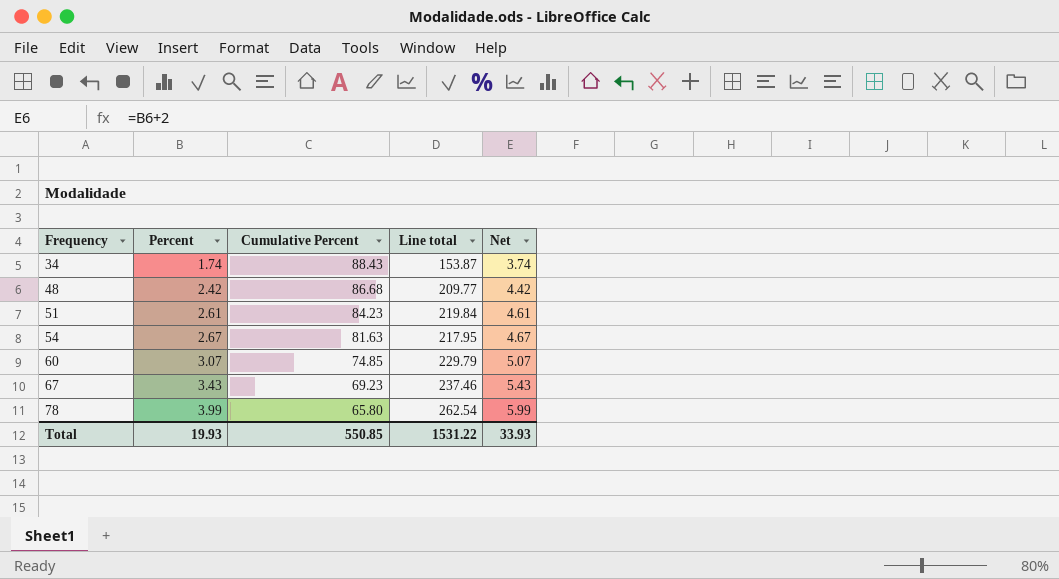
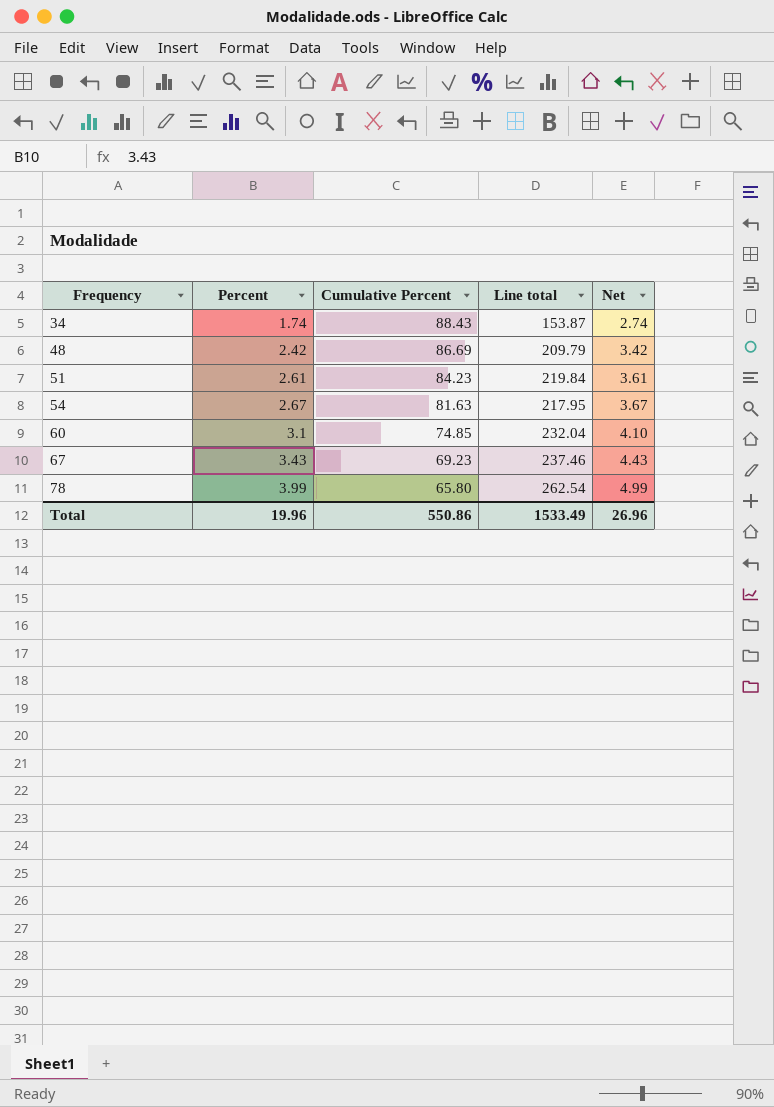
column Net | formula: [Percent] + 2 -> [Percent] + 1
48 | Cumulative Percent: 86.68 -> 86.69
48 | Line total: 209.77 -> 209.79
60 | Percent: 3.07 -> 3.1
60 | Line total: 229.79 -> 232.04
Total | Percent: 19.93 -> 19.96
Total | Cumulative Percent: 550.85 -> 550.86
Total | Line total: 1531.22 -> 1533.49
Total | Net: 33.93 -> 26.96

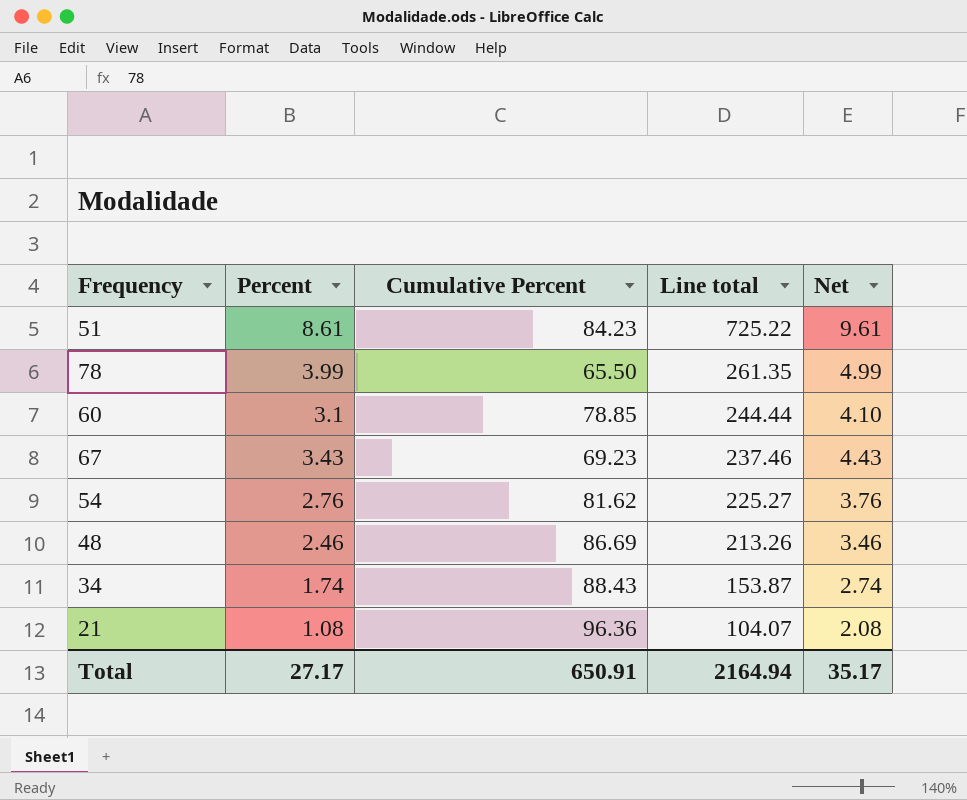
row order: Frequency ascending -> Line total descending
51 | Percent: 2.61 -> 8.61
51 | Line total: 219.84 -> 725.22
51 | Net: 3.61 -> 9.61
78 | Cumulative Percent: 65.80 -> 65.50
78 | Line total: 262.54 -> 261.35
60 | Cumulative Percent: 74.85 -> 78.85
60 | Line total: 232.04 -> 244.44
54 | Percent: 2.67 -> 2.76
54 | Cumulative Percent: 81.63 -> 81.62
54 | Line total: 217.95 -> 225.27
54 | Net: 3.67 -> 3.76
48 | Percent: 2.42 -> 2.46
48 | Line total: 209.79 -> 213.26
48 | Net: 3.42 -> 3.46
row 21: none -> 1.08 | 96.36 | 104.07 | 2.08
Total | Percent: 19.96 -> 27.17
Total | Cumulative Percent: 550.86 -> 650.91
Total | Line total: 1533.49 -> 2164.94
Total | Net: 26.96 -> 35.17

